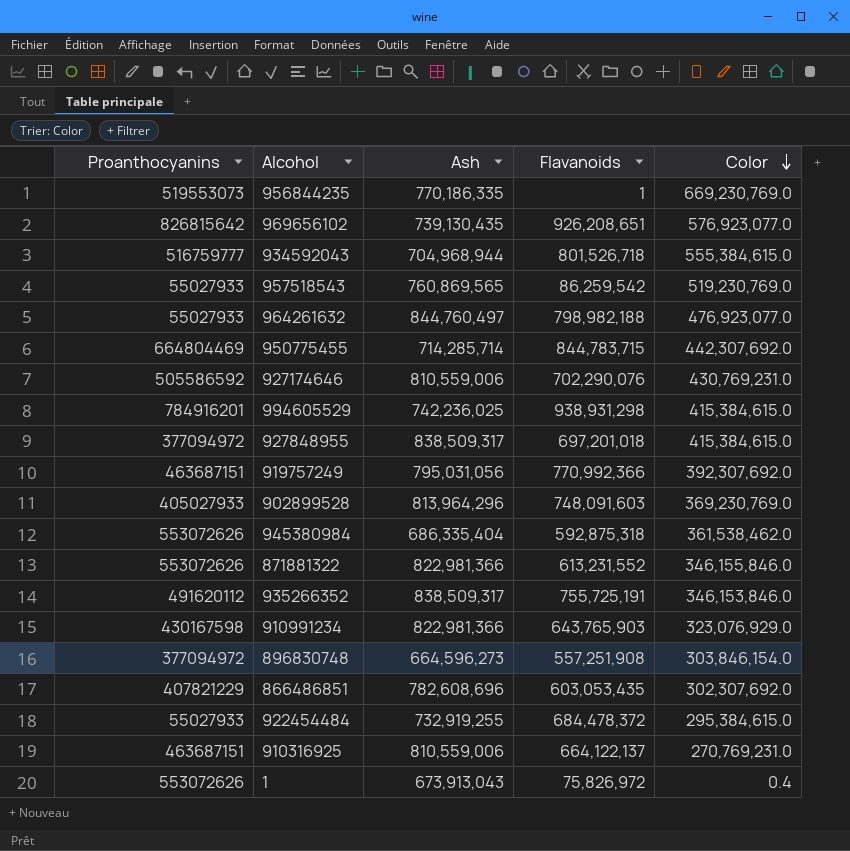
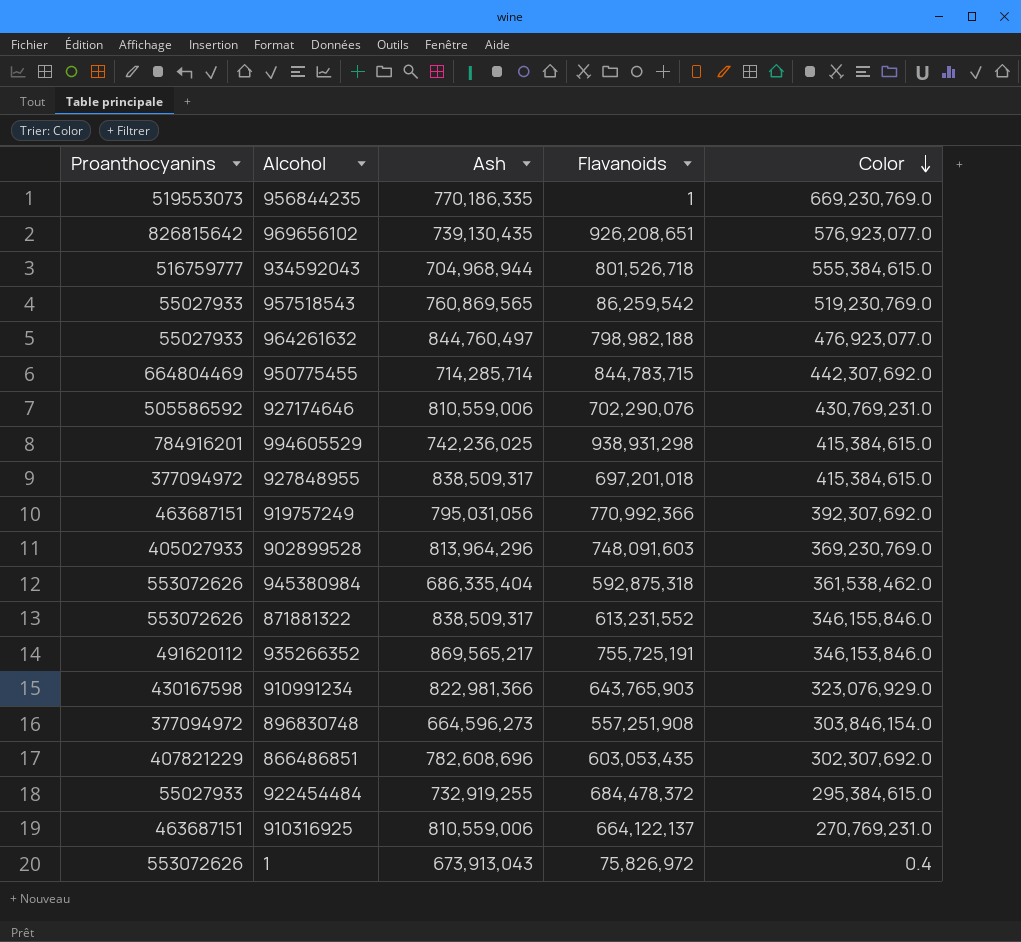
871881322 | Ash: 822,981,366 -> 838,509,317
935266352 | Ash: 838,509,317 -> 869,565,217

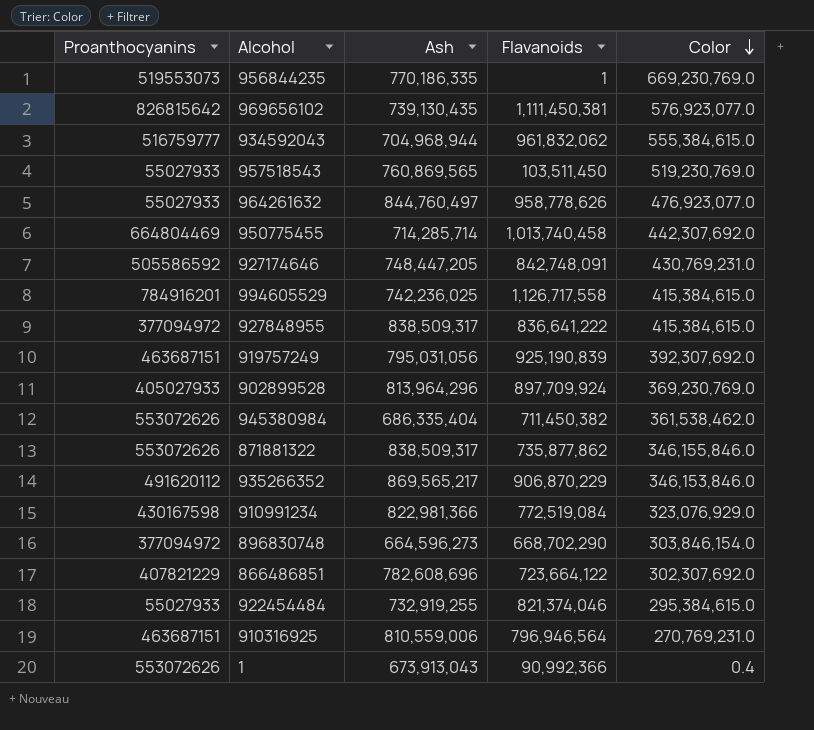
969656102 | Flavanoids: 926,208,651 -> 1,111,450,381
934592043 | Flavanoids: 801,526,718 -> 961,832,062
957518543 | Flavanoids: 86,259,542 -> 103,511,450
964261632 | Flavanoids: 798,982,188 -> 958,778,626
950775455 | Flavanoids: 844,783,715 -> 1,013,740,458
927174646 | Ash: 810,559,006 -> 748,447,205
927174646 | Flavanoids: 702,290,076 -> 842,748,091
994605529 | Flavanoids: 938,931,298 -> 1,126,717,558
927848955 | Flavanoids: 697,201,018 -> 836,641,222
919757249 | Flavanoids: 770,992,366 -> 925,190,839
902899528 | Flavanoids: 748,091,603 -> 897,709,924
945380984 | Flavanoids: 592,875,318 -> 711,450,382
871881322 | Flavanoids: 613,231,552 -> 735,877,862
935266352 | Flavanoids: 755,725,191 -> 906,870,229
910991234 | Flavanoids: 643,765,903 -> 772,519,084
896830748 | Flavanoids: 557,251,908 -> 668,702,290
866486851 | Flavanoids: 603,053,435 -> 723,664,122
922454484 | Flavanoids: 684,478,372 -> 821,374,046
910316925 | Flavanoids: 664,122,137 -> 796,946,564
1 | Flavanoids: 75,826,972 -> 90,992,366

